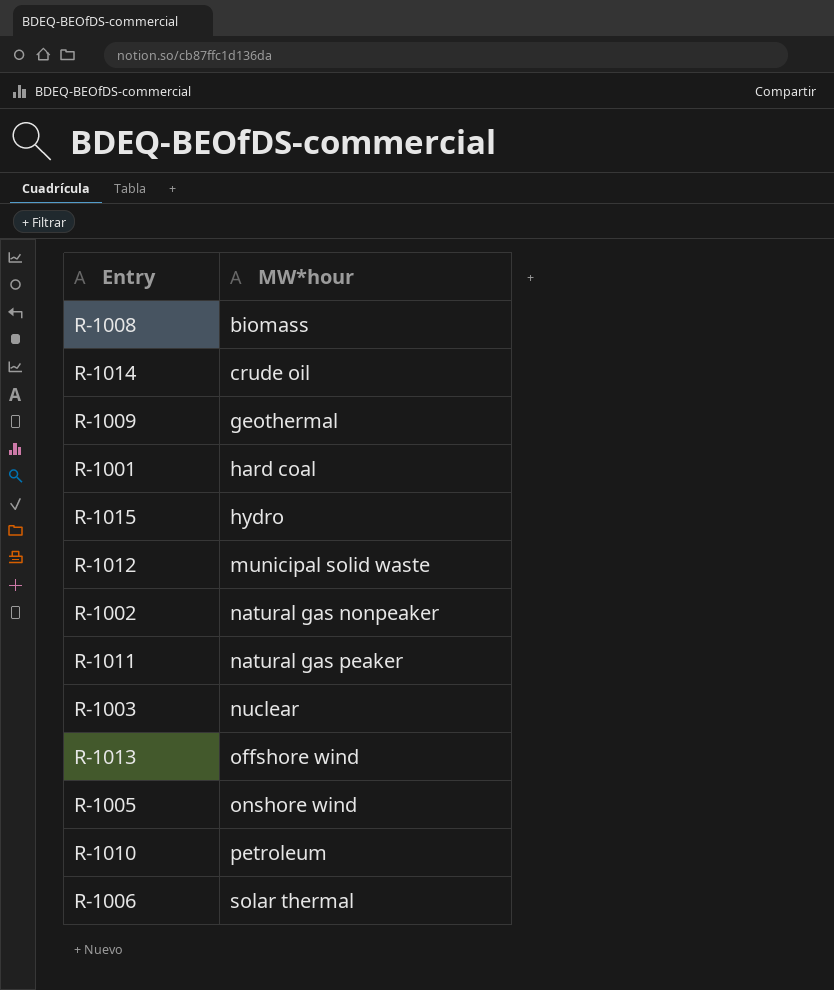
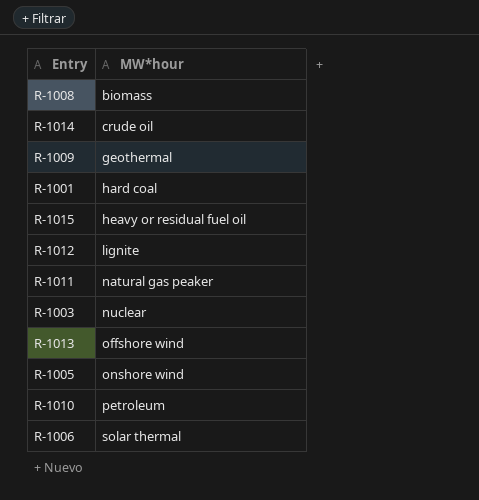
row R-1002: natural gas nonpeaker -> none
R-1015 | MW*hour: hydro -> heavy or residual fuel oil
R-1012 | MW*hour: municipal solid waste -> lignite

